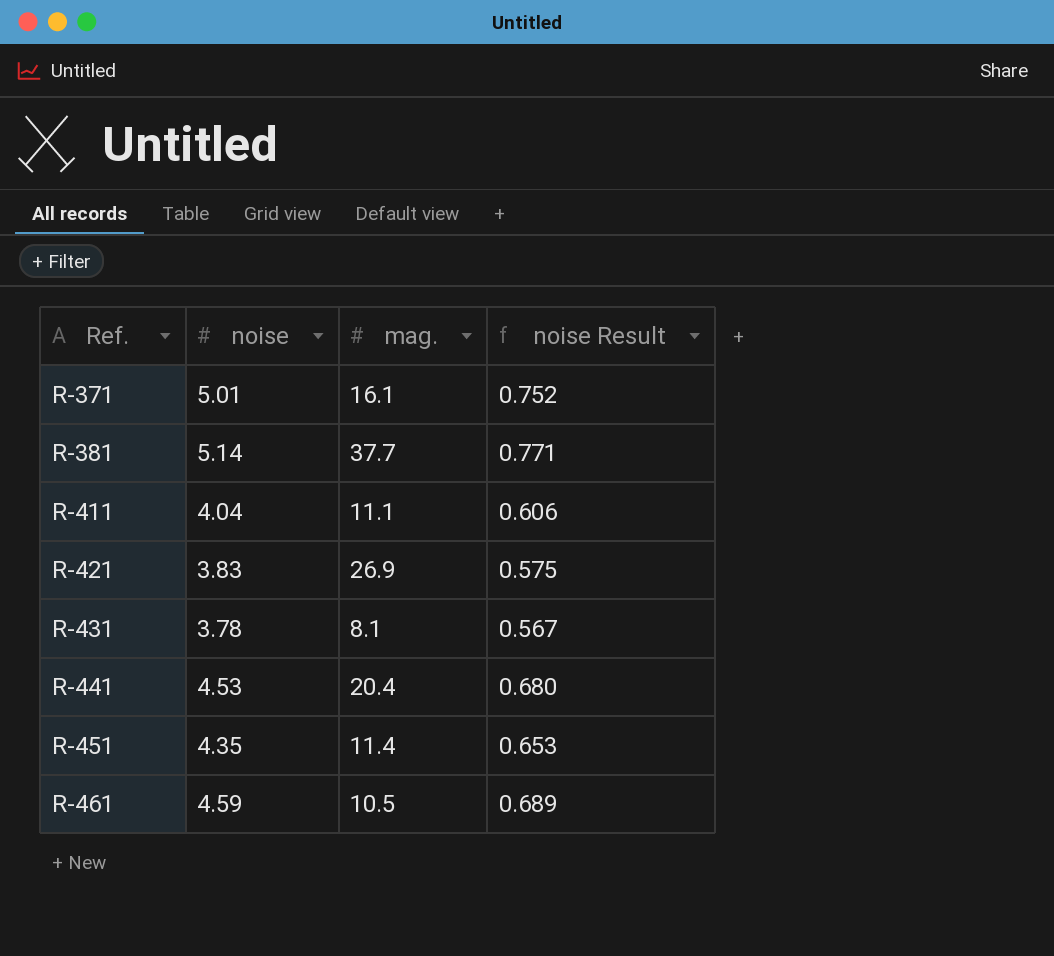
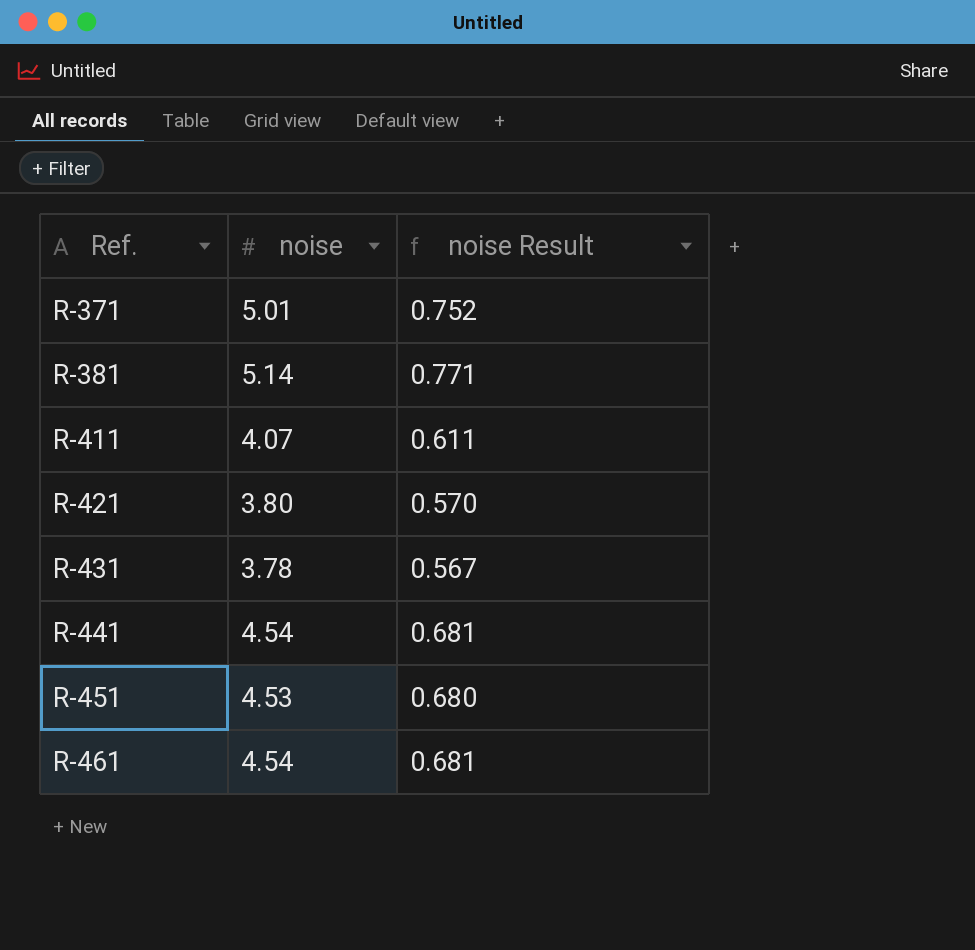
column mag. | position: 3 -> none
R-411 | noise: 4.04 -> 4.07
R-411 | noise Result: 0.606 -> 0.611
R-421 | noise: 3.83 -> 3.80
R-421 | noise Result: 0.575 -> 0.570
R-441 | noise: 4.53 -> 4.54
R-441 | noise Result: 0.680 -> 0.681
R-451 | noise: 4.35 -> 4.53
R-451 | noise Result: 0.653 -> 0.680
R-461 | noise: 4.59 -> 4.54
R-461 | noise Result: 0.689 -> 0.681

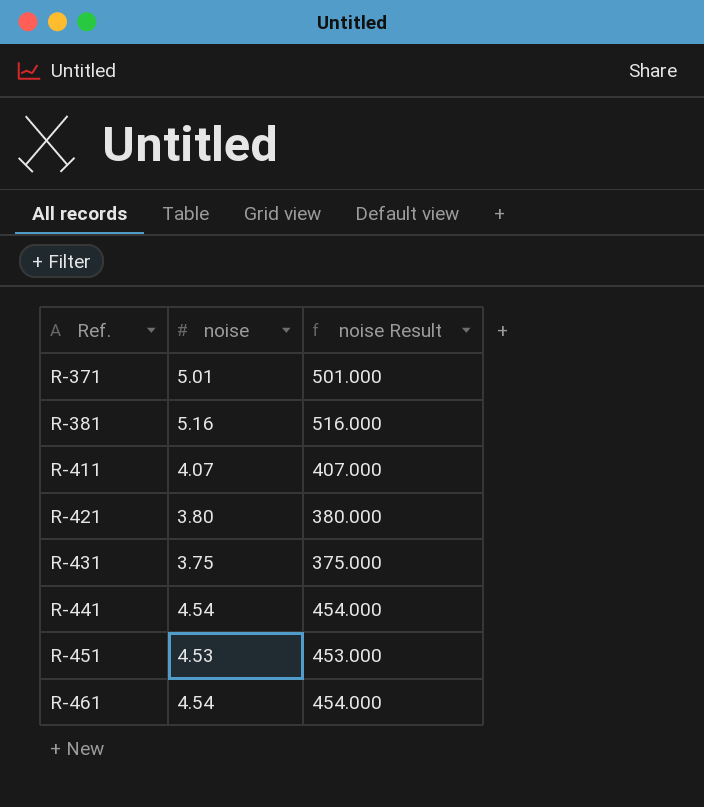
column noise Result | formula: [noise] * 0.15 -> [noise] * 100
R-381 | noise: 5.14 -> 5.16
R-431 | noise: 3.78 -> 3.75

